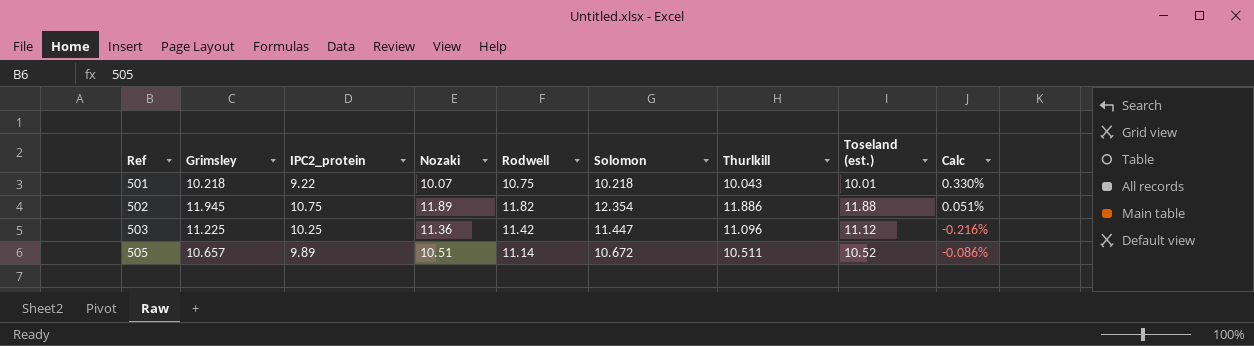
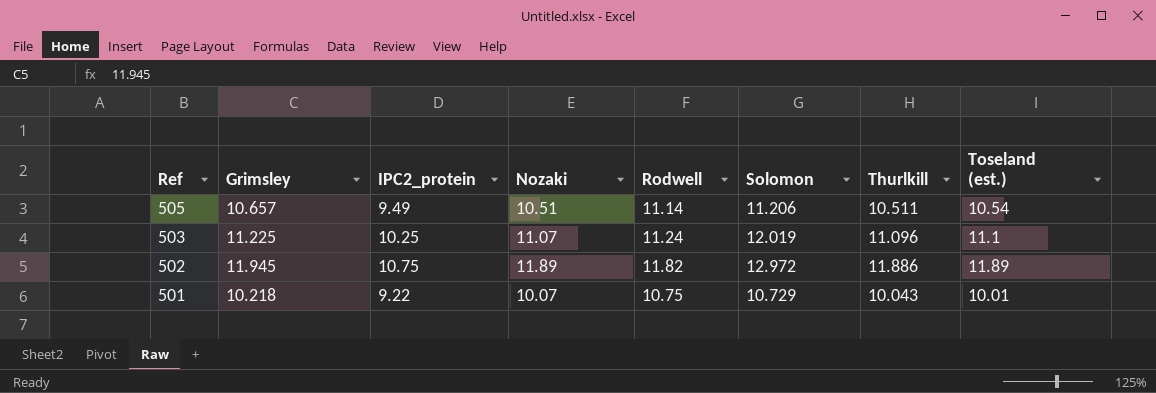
row order: Ref ascending -> Ref descending
column Calc | formula: ([Thurlkill] - [Toseland (est.)]) / [Toseland (est.)] -> none
505 | IPC2_protein: 9.89 -> 9.49
505 | Solomon: 10.672 -> 11.206
505 | Toseland (est.): 10.52 -> 10.54
503 | Nozaki: 11.36 -> 11.07
503 | Rodwell: 11.42 -> 11.24
503 | Solomon: 11.447 -> 12.019
503 | Toseland (est.): 11.12 -> 11.1
502 | Solomon: 12.354 -> 12.972
502 | Toseland (est.): 11.88 -> 11.89
501 | Solomon: 10.218 -> 10.729

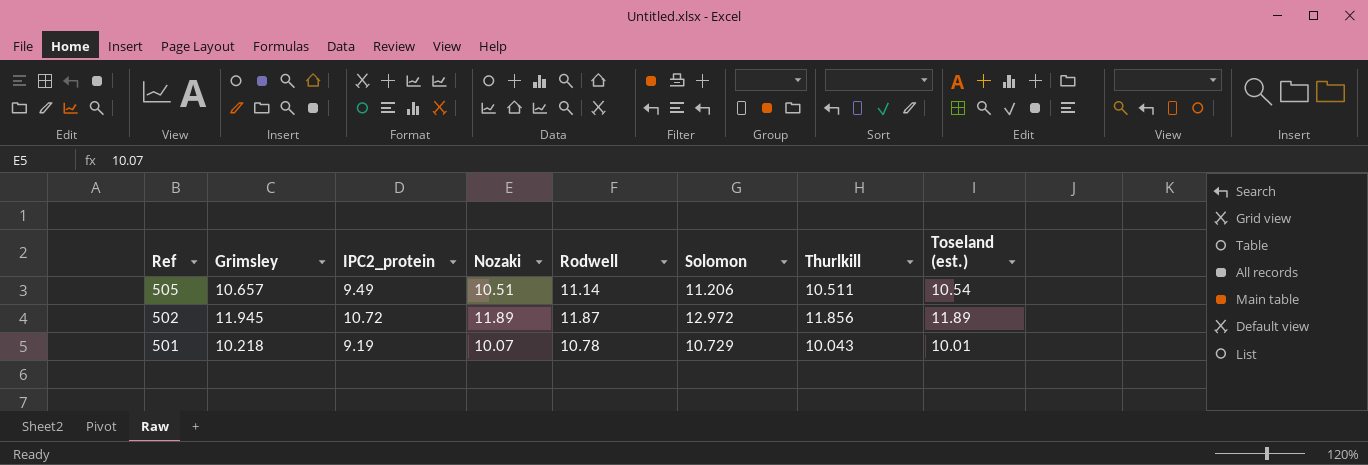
row 503: 11.225 | 10.25 | 11.07 | 11.24 | 12.019 | 11.096 | 11.1 -> none
502 | IPC2_protein: 10.75 -> 10.72
502 | Rodwell: 11.82 -> 11.87
502 | Thurlkill: 11.886 -> 11.856
501 | IPC2_protein: 9.22 -> 9.19
501 | Rodwell: 10.75 -> 10.78

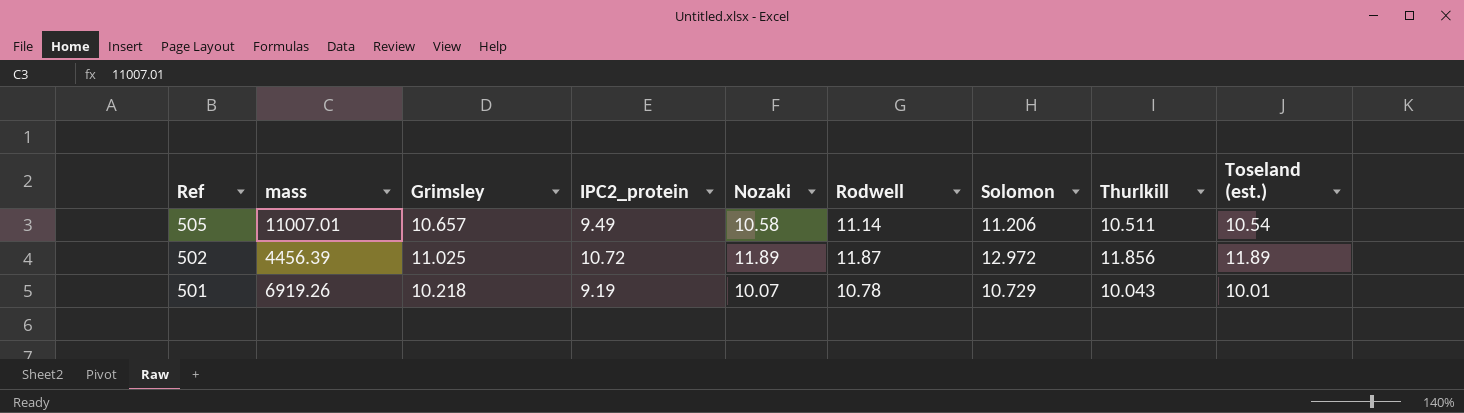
column mass | position: none -> 2
505 | Nozaki: 10.51 -> 10.58
502 | Grimsley: 11.945 -> 11.025

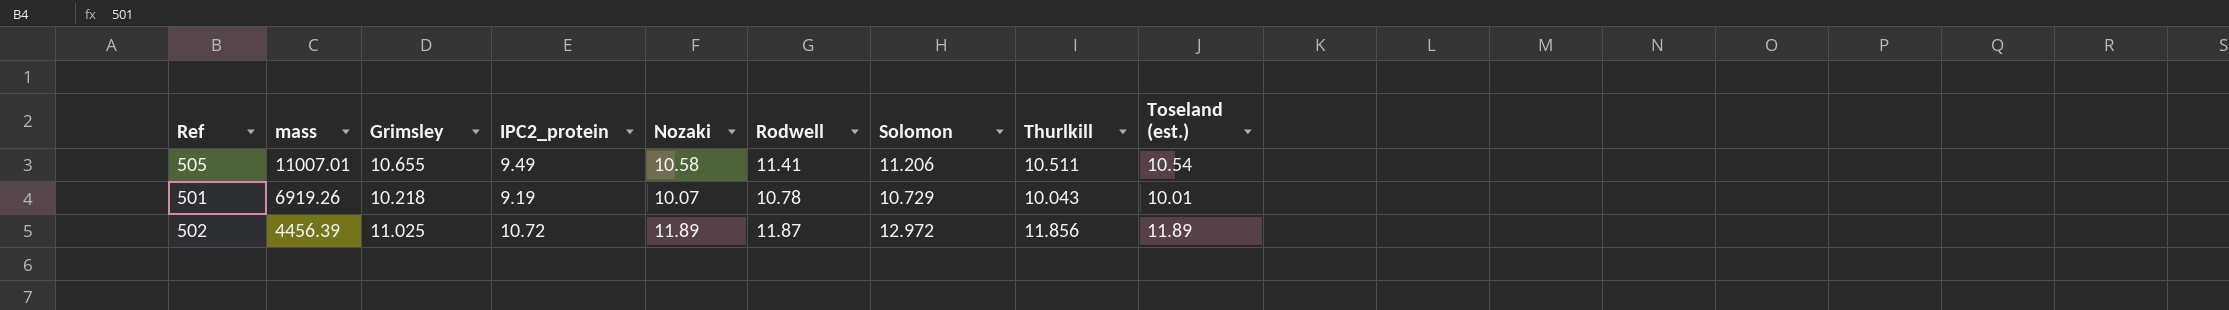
row order: Ref descending -> mass descending
505 | Grimsley: 10.657 -> 10.655
505 | Rodwell: 11.14 -> 11.41

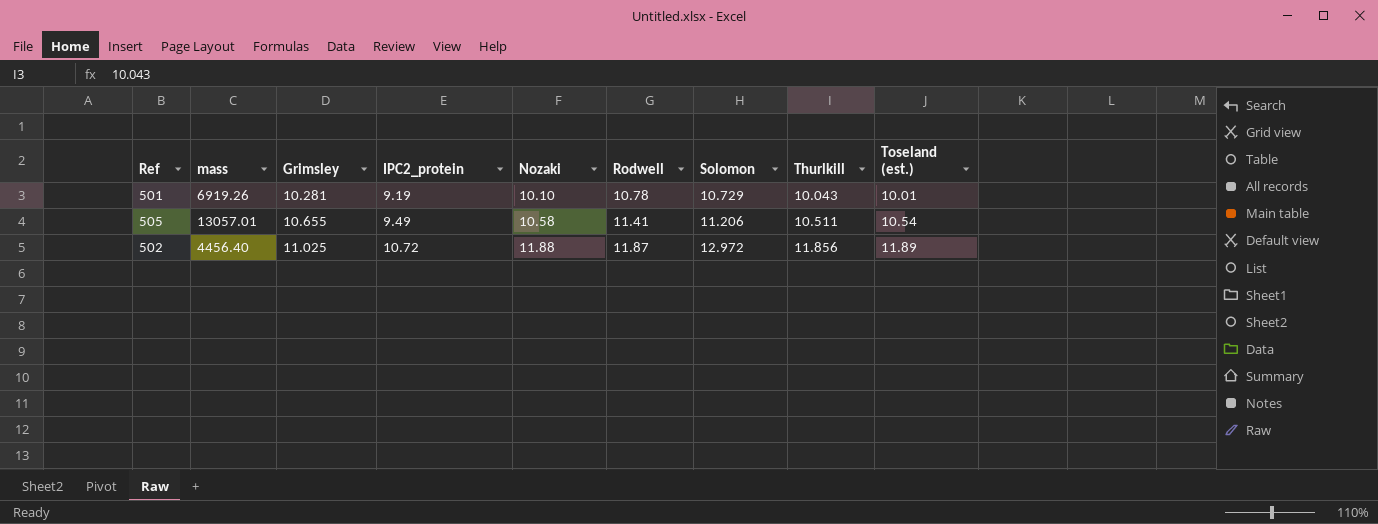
row order: mass descending -> Grimsley ascending
501 | Grimsley: 10.218 -> 10.281
501 | Nozaki: 10.07 -> 10.10
505 | mass: 11007.01 -> 13057.01
502 | mass: 4456.39 -> 4456.40
502 | Nozaki: 11.89 -> 11.88

